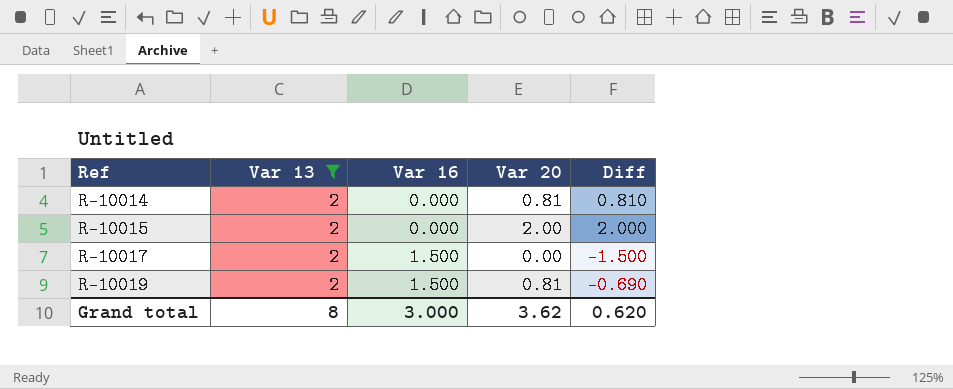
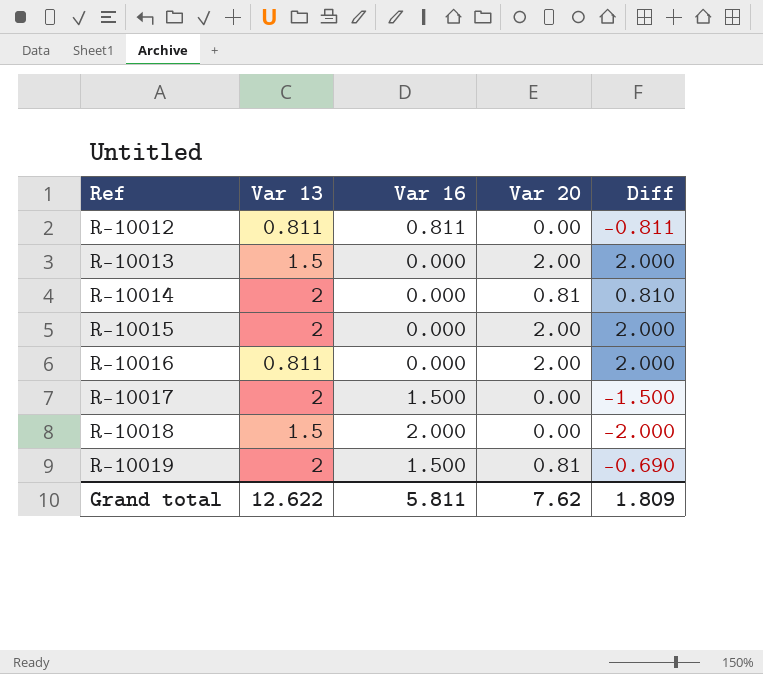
filter: Var 13 = 2 -> none
Grand total | Var 13: 8 -> 12.622
Grand total | Var 16: 3.000 -> 5.811
Grand total | Var 20: 3.62 -> 7.62
Grand total | Diff: 0.620 -> 1.809

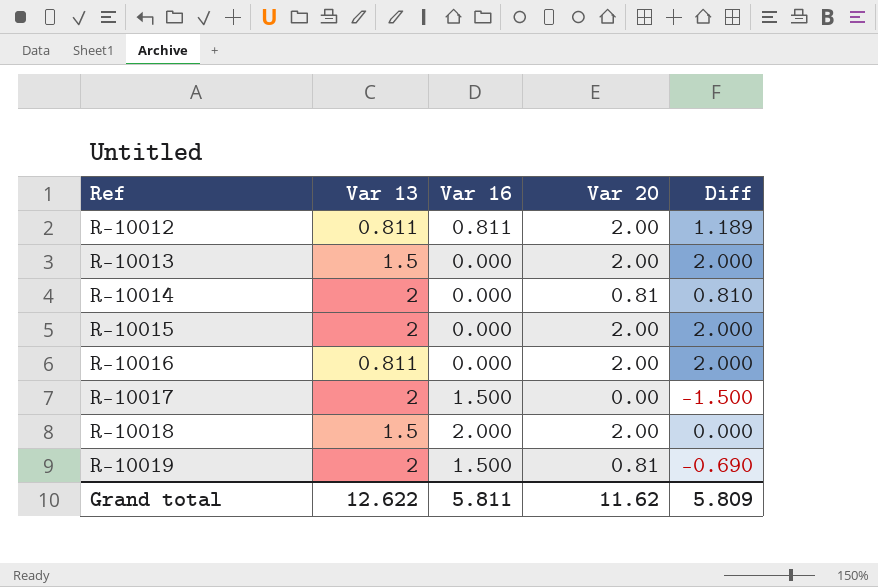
R-10012 | Var 20: 0.00 -> 2.00
R-10012 | Diff: -0.811 -> 1.189
R-10018 | Var 20: 0.00 -> 2.00
R-10018 | Diff: -2.000 -> 0.000
Grand total | Var 20: 7.62 -> 11.62
Grand total | Diff: 1.809 -> 5.809

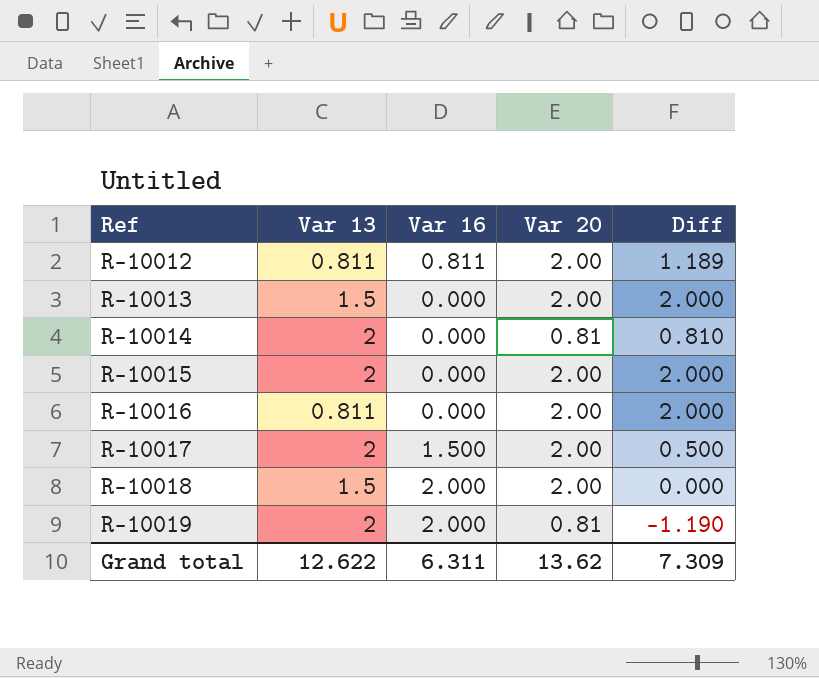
R-10017 | Var 20: 0.00 -> 2.00
R-10017 | Diff: -1.500 -> 0.500
R-10019 | Var 16: 1.500 -> 2.000
R-10019 | Diff: -0.690 -> -1.190
Grand total | Var 16: 5.811 -> 6.311
Grand total | Var 20: 11.62 -> 13.62
Grand total | Diff: 5.809 -> 7.309

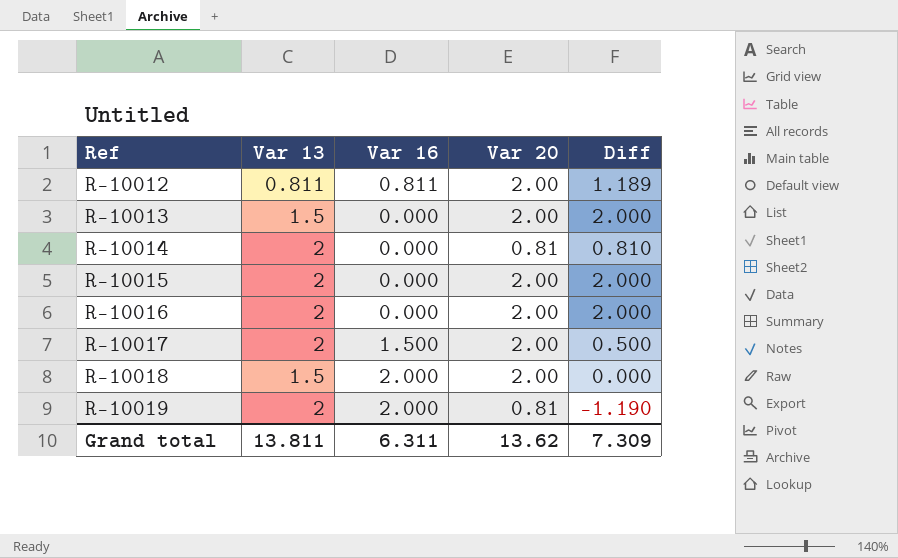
R-10016 | Var 13: 0.811 -> 2
Grand total | Var 13: 12.622 -> 13.811

